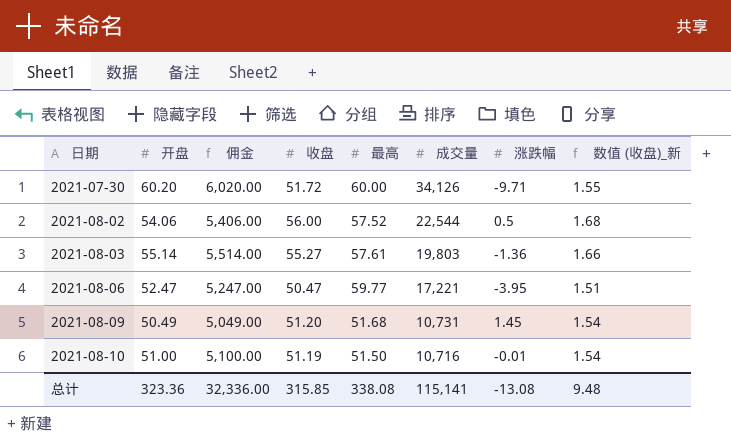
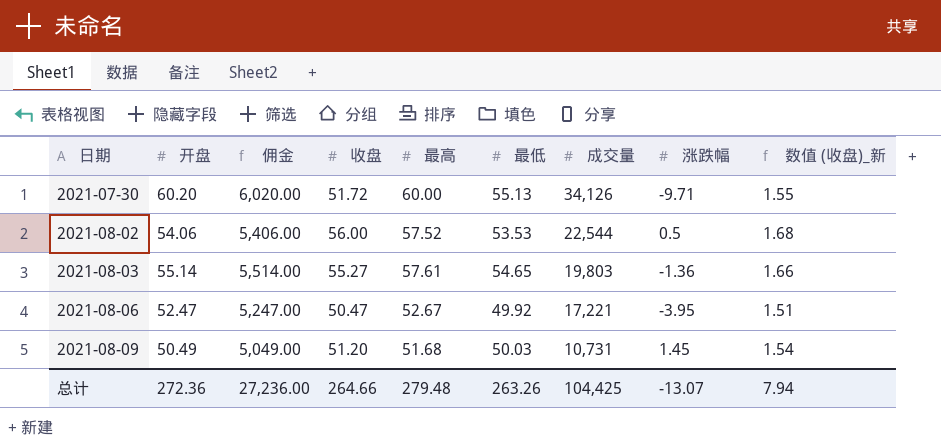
column 最低 | position: none -> 6
row 2021-08-10: 51.00 | 5,100.00 | 51.19 | 51.50 | 10,716 | -0.01 | 1.54 -> none
2021-08-06 | 最高: 59.77 -> 52.67
总计 | 开盘: 323.36 -> 272.36
总计 | 佣金: 32,336.00 -> 27,236.00
总计 | 收盘: 315.85 -> 264.66
总计 | 最高: 338.08 -> 279.48
总计 | 成交量: 115,141 -> 104,425
总计 | 涨跌幅: -13.08 -> -13.07
总计 | 数值 (收盘)_新: 9.48 -> 7.94

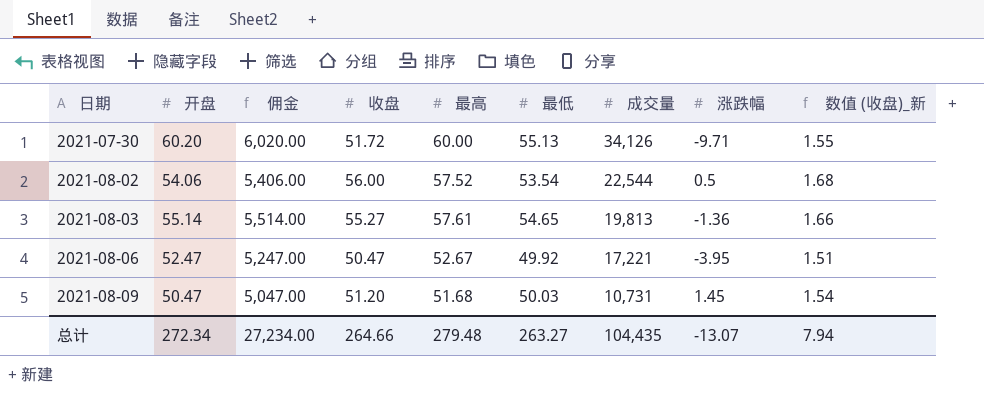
2021-08-02 | 最低: 53.53 -> 53.54
2021-08-03 | 成交量: 19,803 -> 19,813
2021-08-09 | 开盘: 50.49 -> 50.47
2021-08-09 | 佣金: 5,049.00 -> 5,047.00
总计 | 开盘: 272.36 -> 272.34
总计 | 佣金: 27,236.00 -> 27,234.00
总计 | 最低: 263.26 -> 263.27
总计 | 成交量: 104,425 -> 104,435

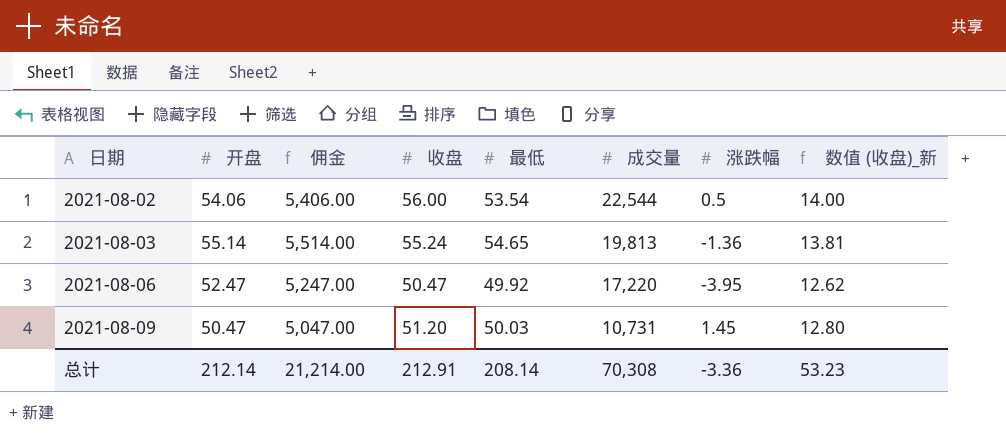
column 最高 | position: 5 -> none
column 数值 (收盘)_新 | formula: [收盘] * 0.03 -> [收盘] * 0.25
row 2021-07-30: 60.20 | 6,020.00 | 51.72 | 60.00 | 55.13 | 34,126 | -9.71 | 1.55 -> none
2021-08-03 | 收盘: 55.27 -> 55.24
2021-08-06 | 成交量: 17,221 -> 17,220
总计 | 开盘: 272.34 -> 212.14
总计 | 佣金: 27,234.00 -> 21,214.00
总计 | 收盘: 264.66 -> 212.91
总计 | 最低: 263.27 -> 208.14
总计 | 成交量: 104,435 -> 70,308
总计 | 涨跌幅: -13.07 -> -3.36
总计 | 数值 (收盘)_新: 7.94 -> 53.23

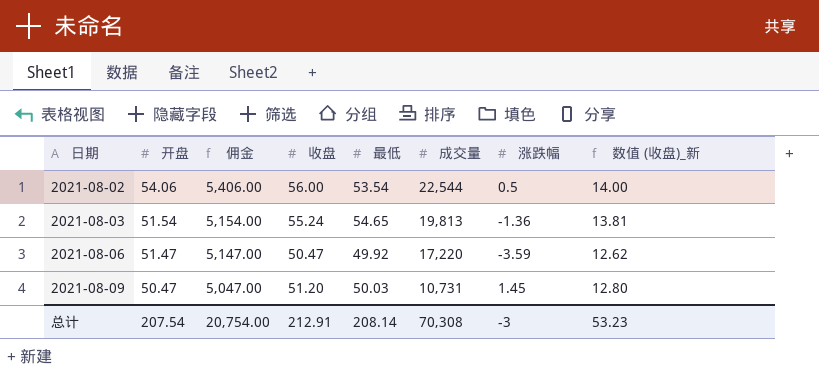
2021-08-03 | 开盘: 55.14 -> 51.54
2021-08-03 | 佣金: 5,514.00 -> 5,154.00
2021-08-06 | 开盘: 52.47 -> 51.47
2021-08-06 | 佣金: 5,247.00 -> 5,147.00
2021-08-06 | 涨跌幅: -3.95 -> -3.59
总计 | 开盘: 212.14 -> 207.54
总计 | 佣金: 21,214.00 -> 20,754.00
总计 | 涨跌幅: -3.36 -> -3

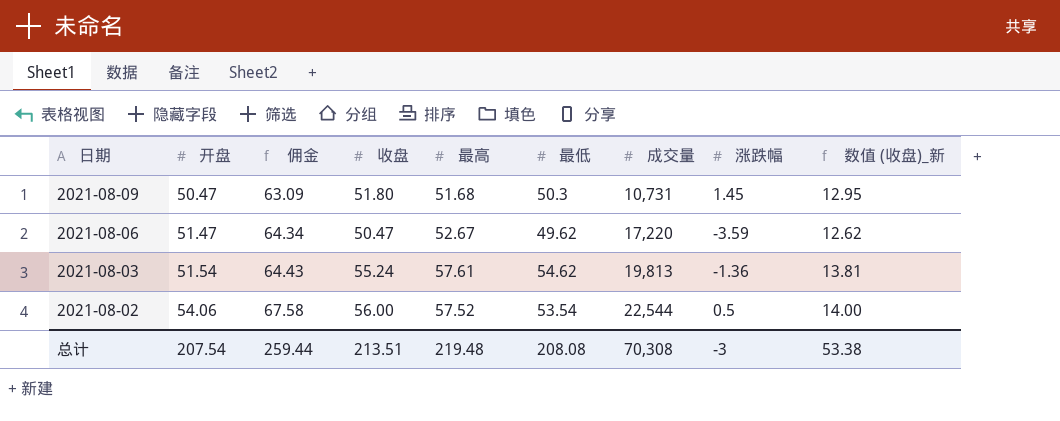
row order: 日期 ascending -> 日期 descending
column 佣金 | formula: [开盘] * 100 -> [开盘] * 1.25
column 最高 | position: none -> 5
2021-08-09 | 收盘: 51.20 -> 51.80
2021-08-09 | 最低: 50.03 -> 50.3
2021-08-09 | 数值 (收盘)_新: 12.80 -> 12.95
2021-08-06 | 最低: 49.92 -> 49.62
2021-08-03 | 最低: 54.65 -> 54.62
总计 | 佣金: 20,754.00 -> 259.44
总计 | 收盘: 212.91 -> 213.51
总计 | 最低: 208.14 -> 208.08
总计 | 数值 (收盘)_新: 53.23 -> 53.38

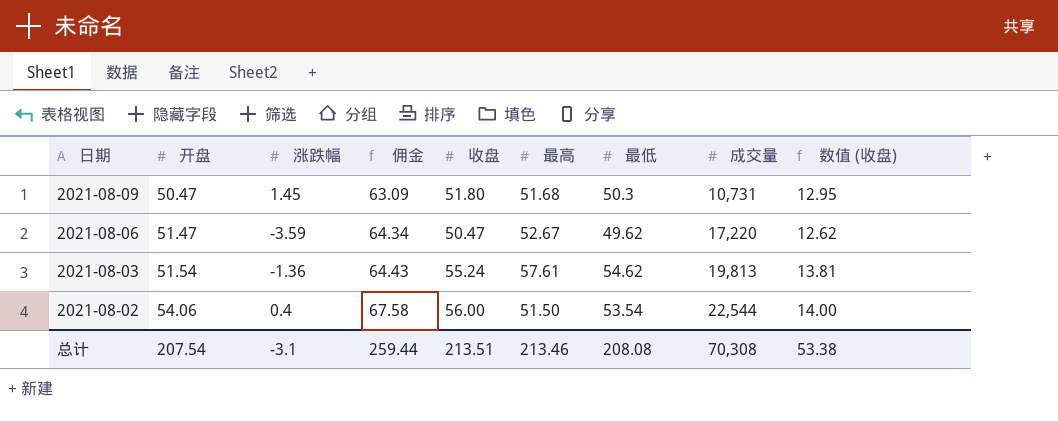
column 涨跌幅 | position: 8 -> 3
column name: 数值 (收盘)_新 -> 数值 (收盘)
2021-08-02 | 涨跌幅: 0.5 -> 0.4
2021-08-02 | 最高: 57.52 -> 51.50
总计 | 涨跌幅: -3 -> -3.1
总计 | 最高: 219.48 -> 213.46

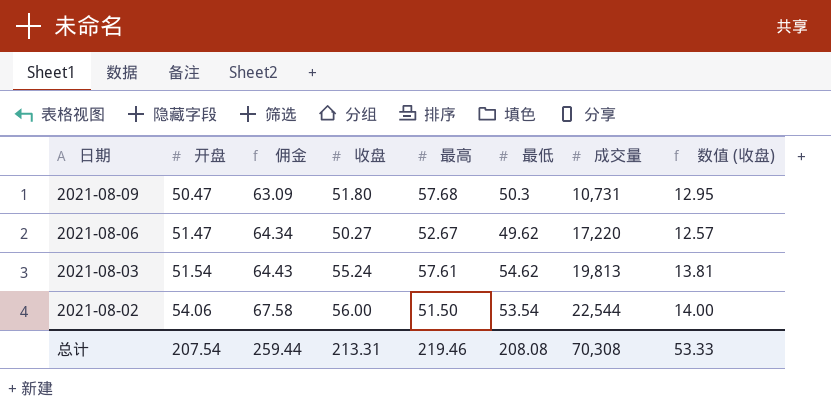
column 涨跌幅 | position: 3 -> none
2021-08-09 | 最高: 51.68 -> 57.68
2021-08-06 | 收盘: 50.47 -> 50.27
2021-08-06 | 数值 (收盘): 12.62 -> 12.57
总计 | 收盘: 213.51 -> 213.31
总计 | 最高: 213.46 -> 219.46
总计 | 数值 (收盘): 53.38 -> 53.33

